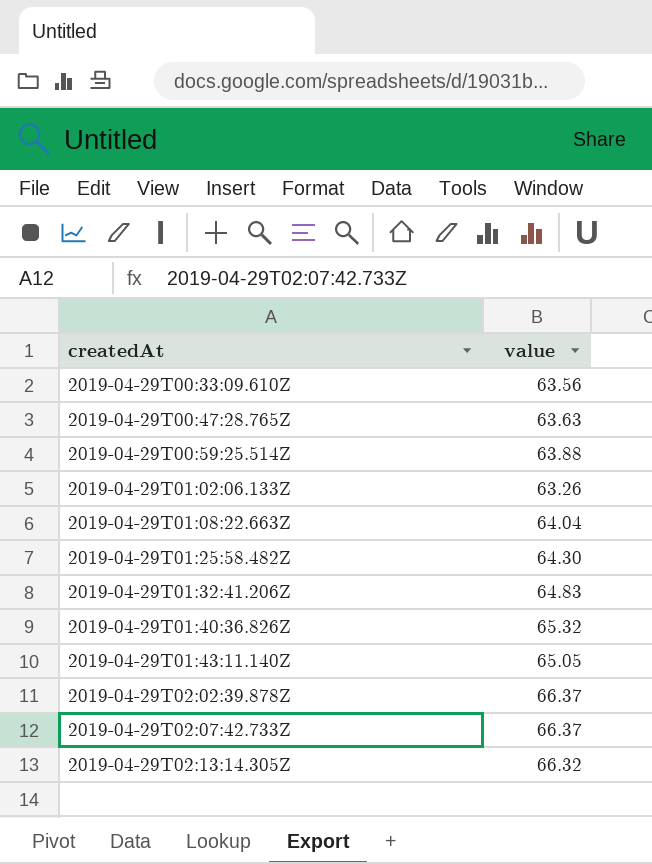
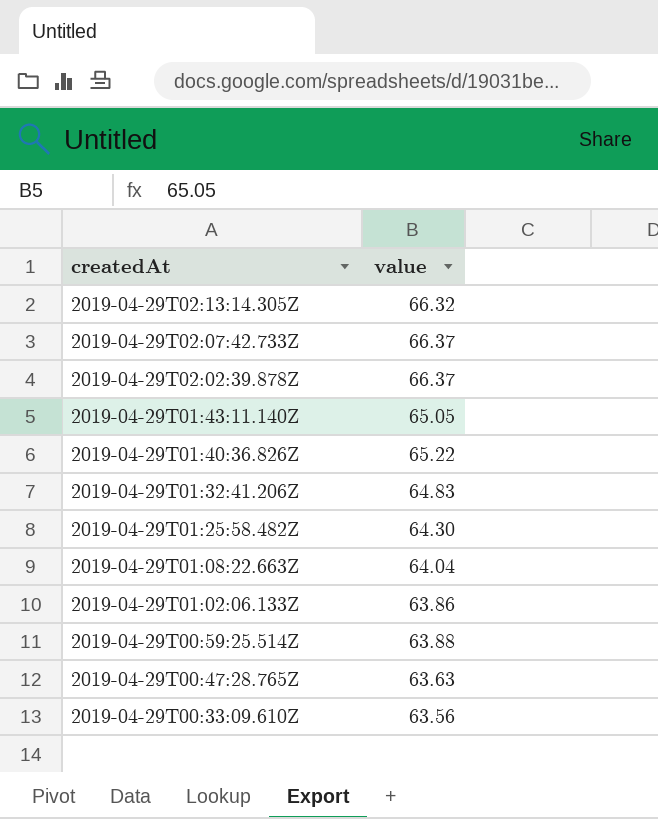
row order: createdAt ascending -> createdAt descending
2019-04-29T01:40:36.826Z | value: 65.32 -> 65.22
2019-04-29T01:02:06.133Z | value: 63.26 -> 63.86

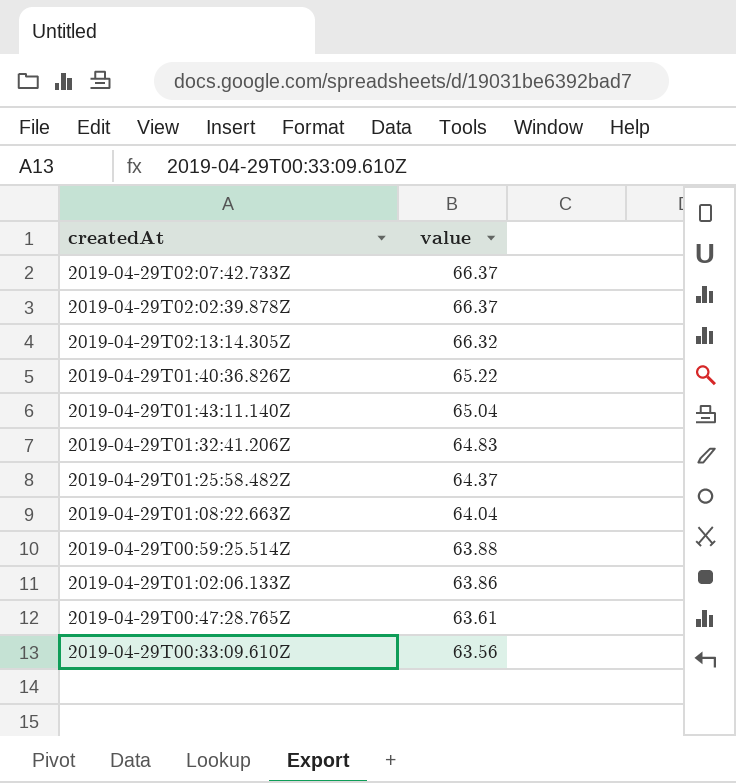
row order: createdAt descending -> value descending
2019-04-29T01:43:11.140Z | value: 65.05 -> 65.04
2019-04-29T01:25:58.482Z | value: 64.30 -> 64.37
2019-04-29T00:47:28.765Z | value: 63.63 -> 63.61

